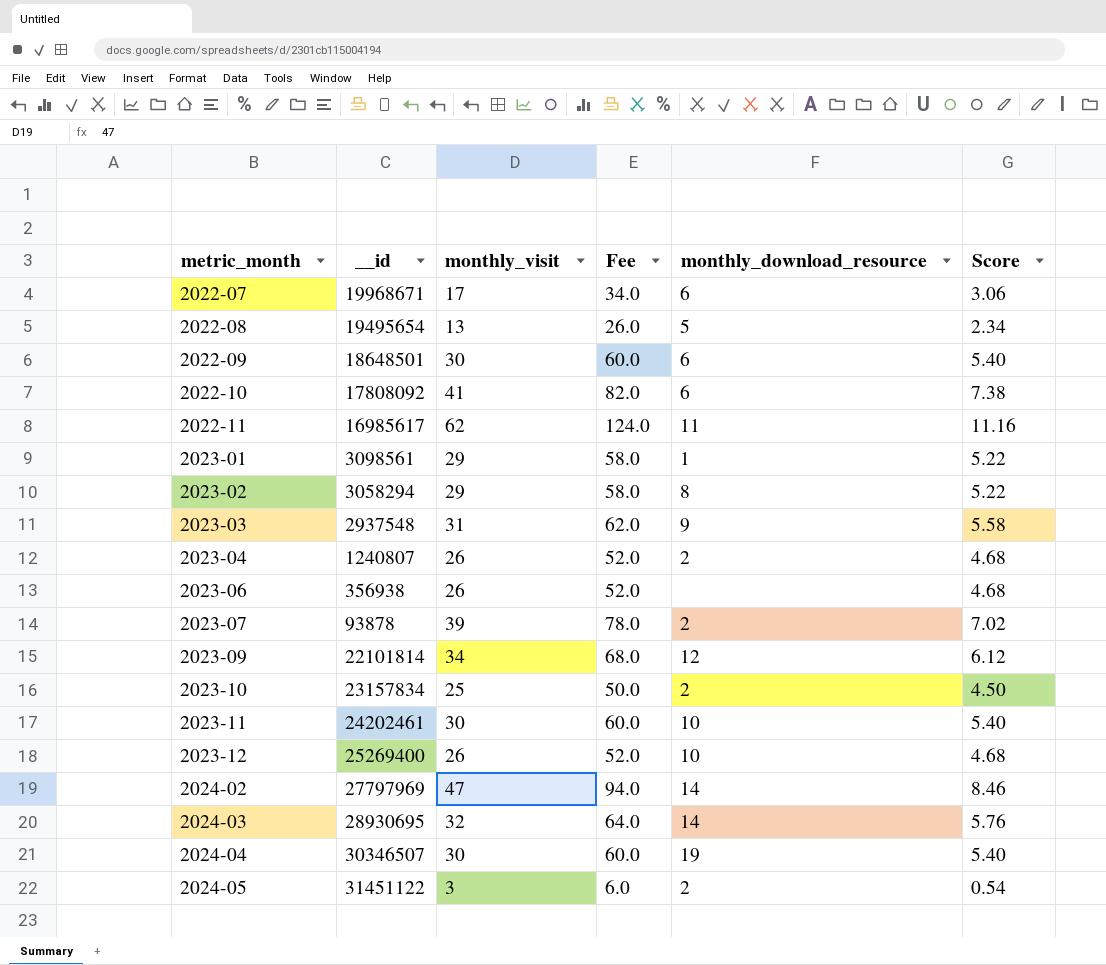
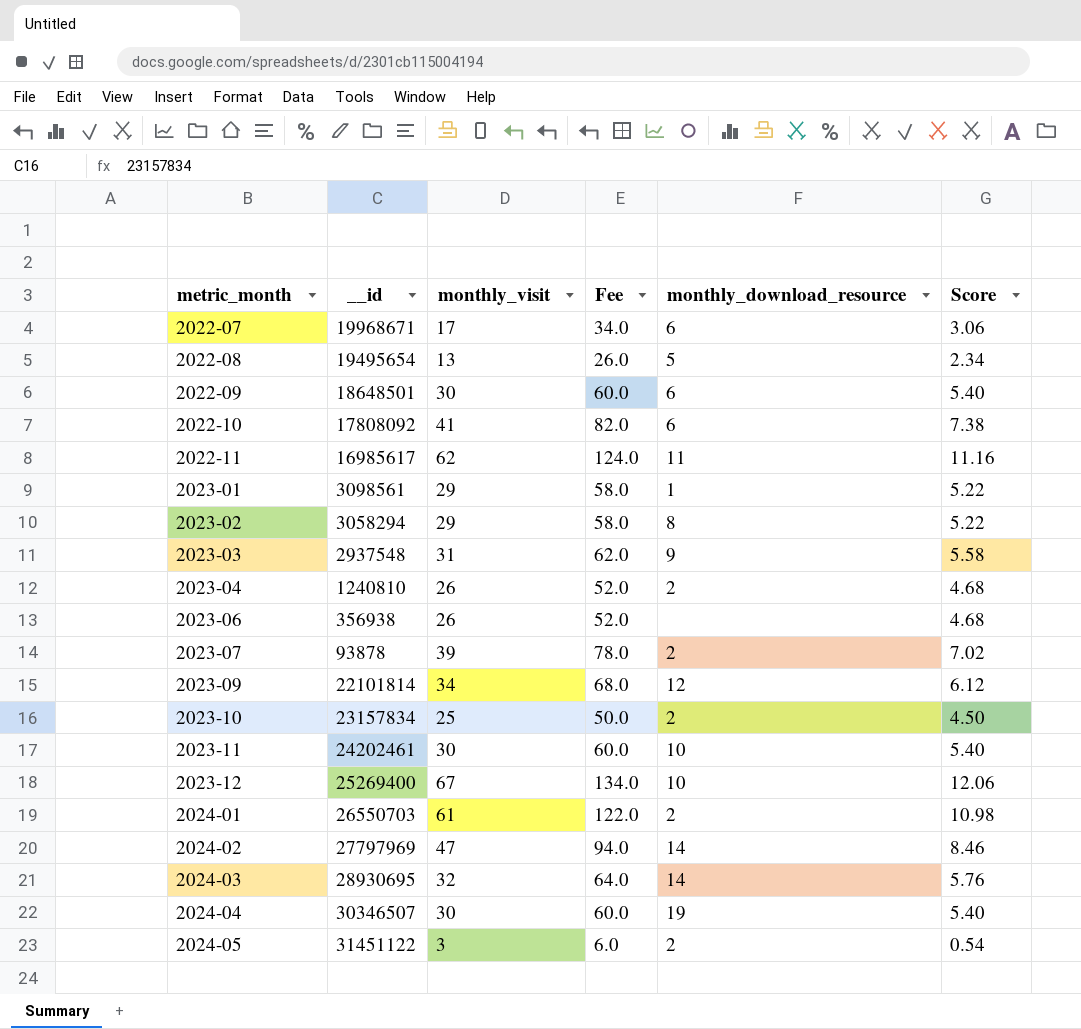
2023-04 | __id: 1240807 -> 1240810
2023-12 | monthly_visit: 26 -> 67
2023-12 | Fee: 52.0 -> 134.0
2023-12 | Score: 4.68 -> 12.06
row 2024-01: none -> 26550703 | 61 | 122.0 | 2 | 10.98

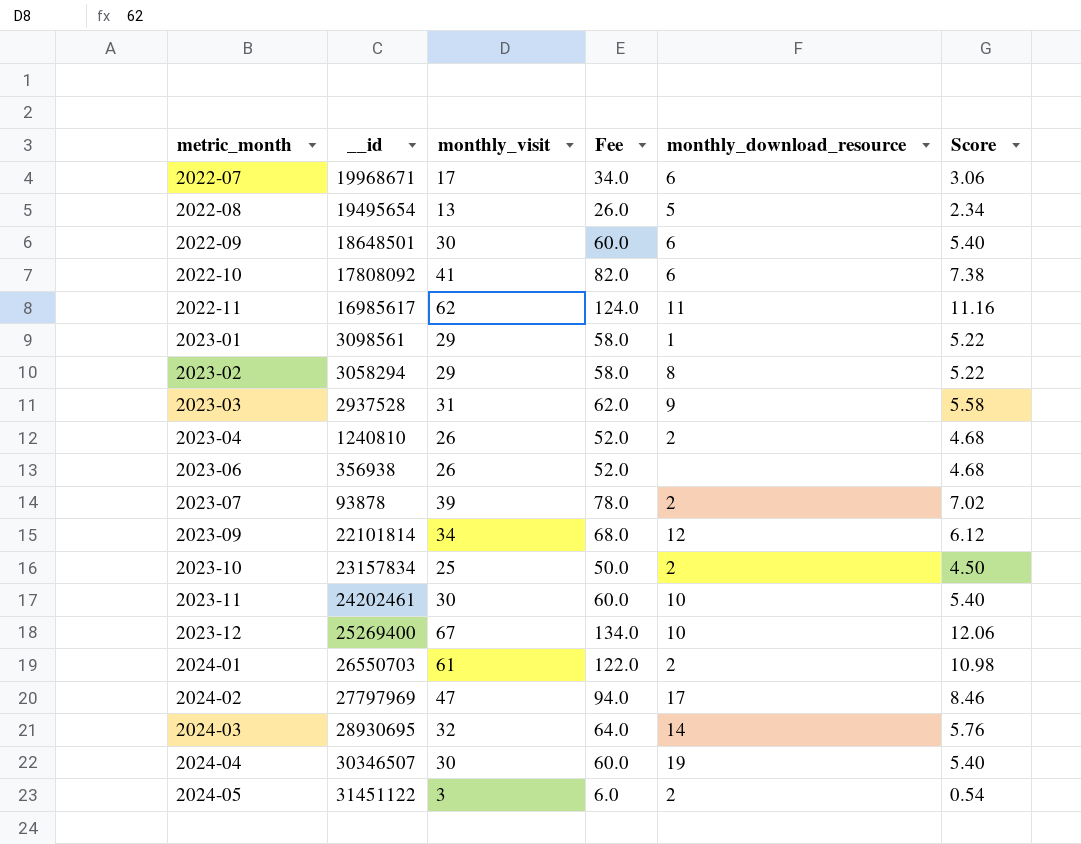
2023-03 | __id: 2937548 -> 2937528
2024-02 | monthly_download_resource: 14 -> 17

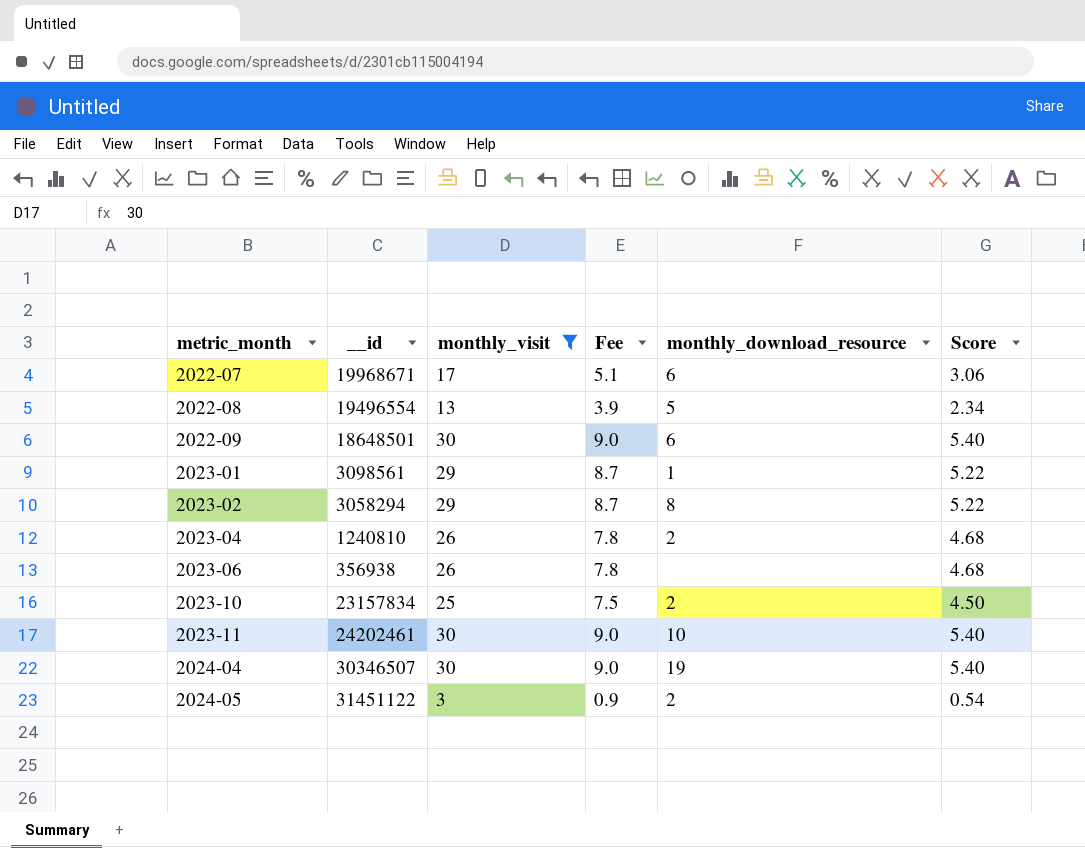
filter: none -> monthly_visit <= 30
column Fee | formula: [monthly_visit] * 2 -> [monthly_visit] * 0.3
2022-08 | __id: 19495654 -> 19496554

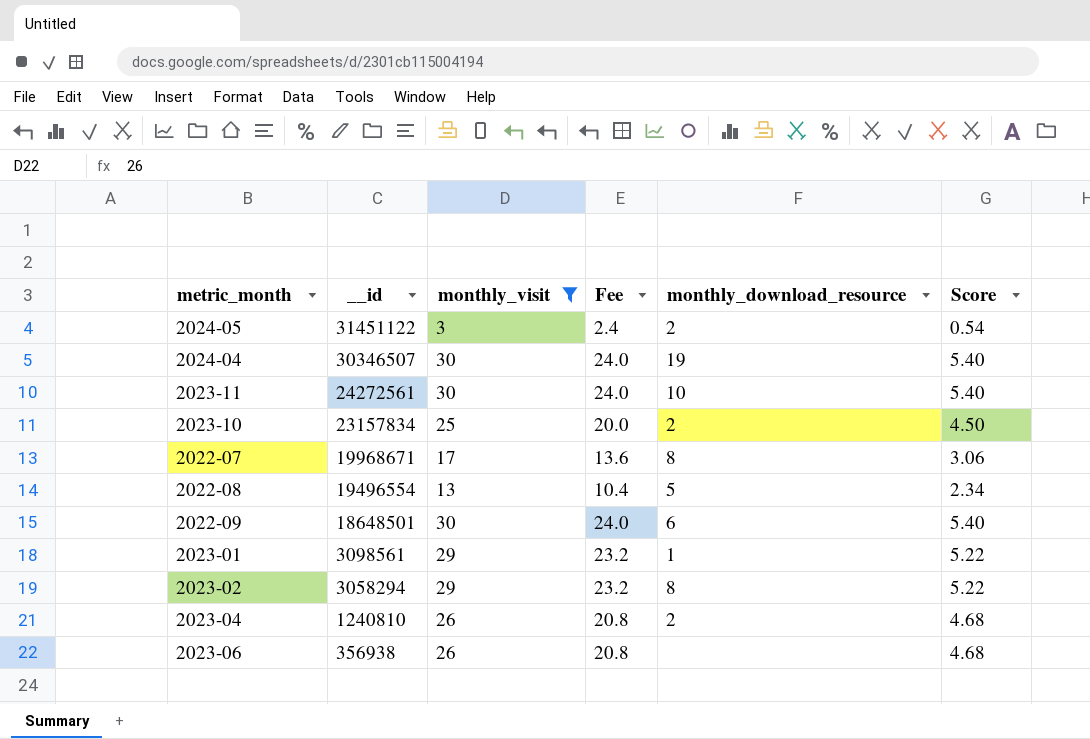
row order: metric_month ascending -> __id descending
column Fee | formula: [monthly_visit] * 0.3 -> [monthly_visit] * 0.8
2023-11 | __id: 24202461 -> 24272561
2022-07 | monthly_download_resource: 6 -> 8

